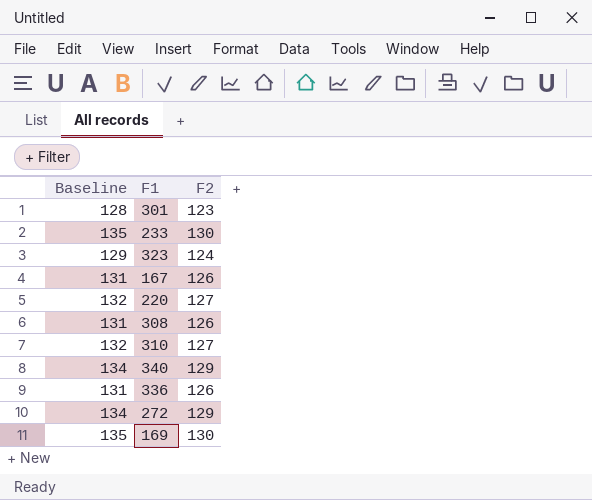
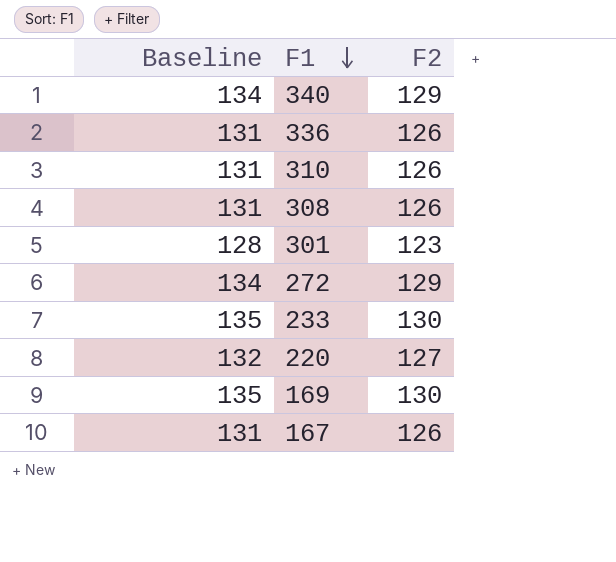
row order: none -> F1 descending
row 323: 129 | 124 -> none
310 | Baseline: 132 -> 131
310 | F2: 127 -> 126

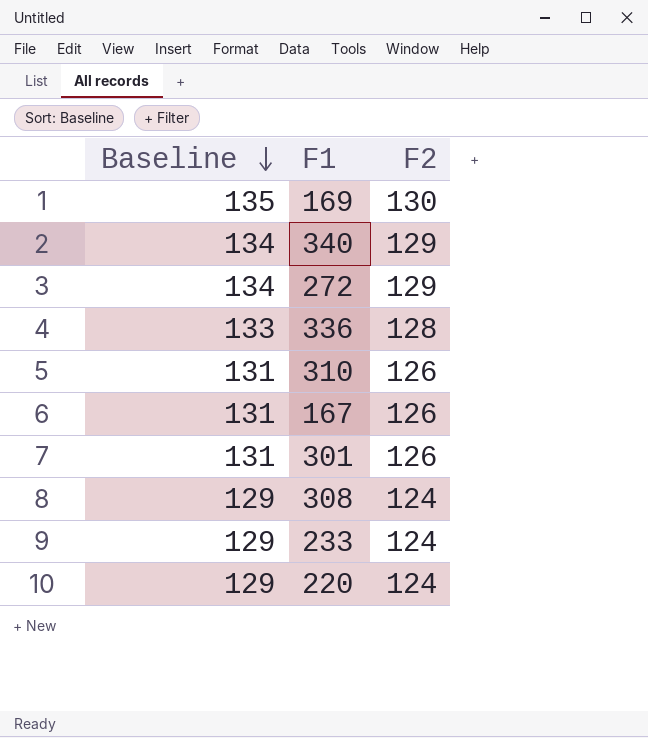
row order: F1 descending -> Baseline descending
336 | Baseline: 131 -> 133
336 | F2: 126 -> 128
301 | Baseline: 128 -> 131
301 | F2: 123 -> 126
308 | Baseline: 131 -> 129
308 | F2: 126 -> 124
233 | Baseline: 135 -> 129
233 | F2: 130 -> 124
220 | Baseline: 132 -> 129
220 | F2: 127 -> 124

